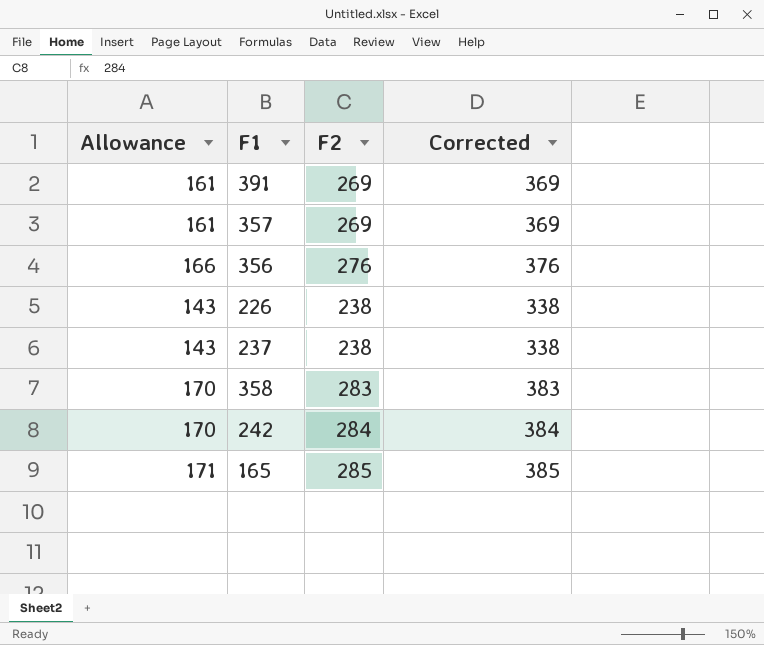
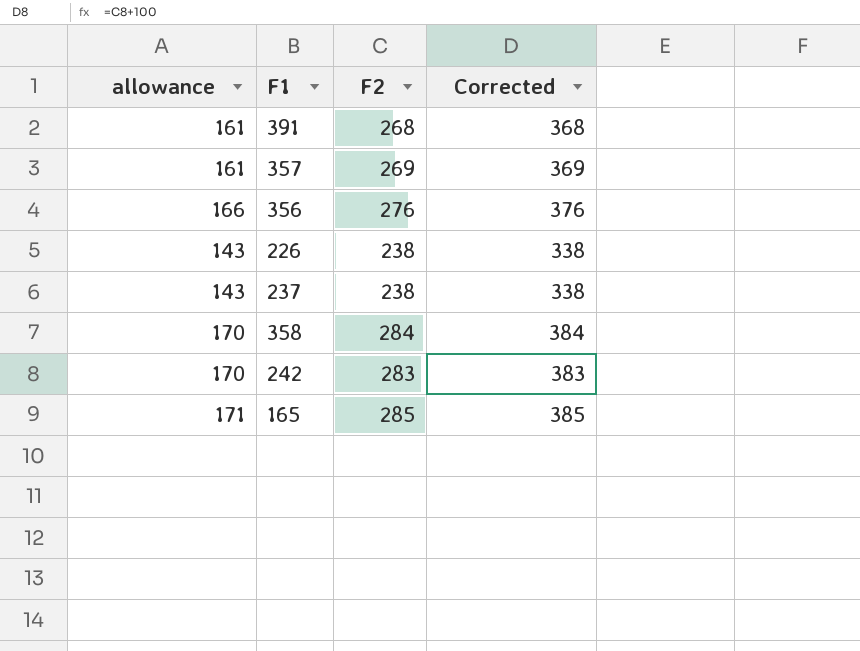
column name: Allowance -> allowance
391 | F2: 269 -> 268
391 | Corrected: 369 -> 368
358 | F2: 283 -> 284
358 | Corrected: 383 -> 384
242 | F2: 284 -> 283
242 | Corrected: 384 -> 383

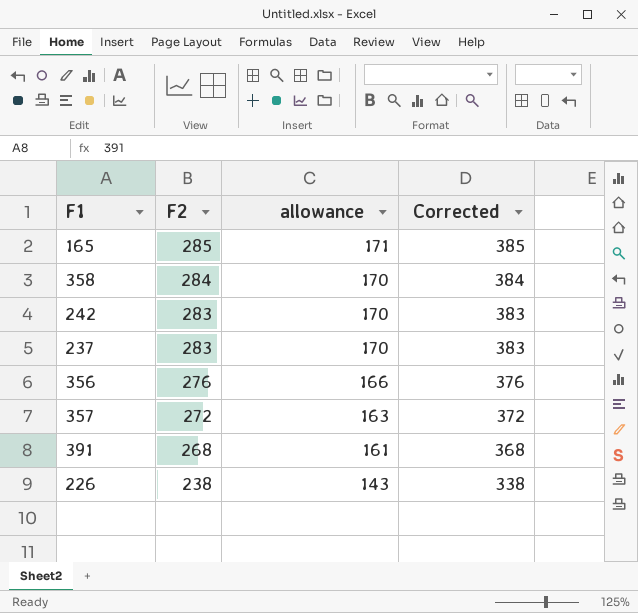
row order: none -> F2 descending
column allowance | position: 1 -> 3
237 | F2: 238 -> 283
237 | allowance: 143 -> 170
237 | Corrected: 338 -> 383
357 | F2: 269 -> 272
357 | allowance: 161 -> 163
357 | Corrected: 369 -> 372

